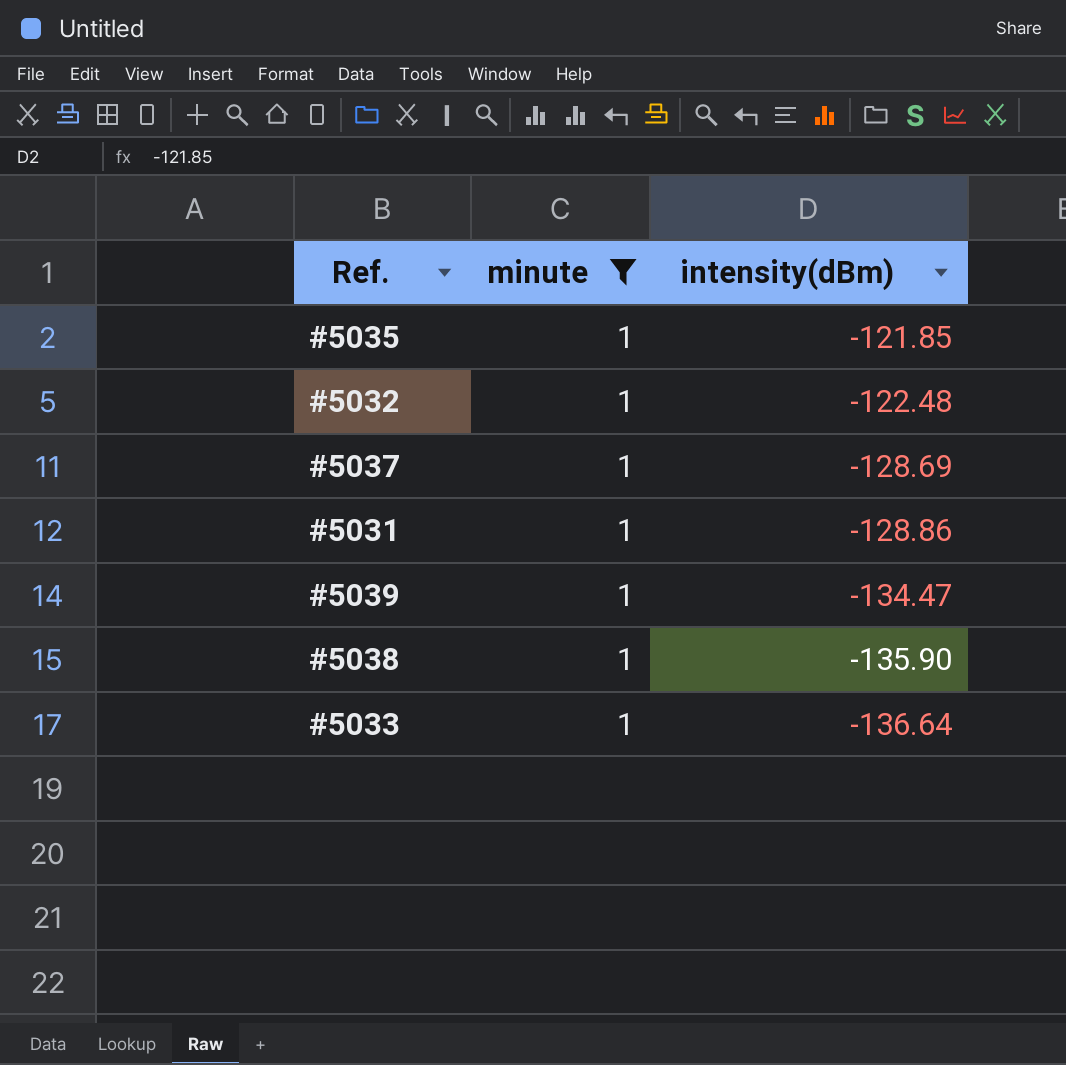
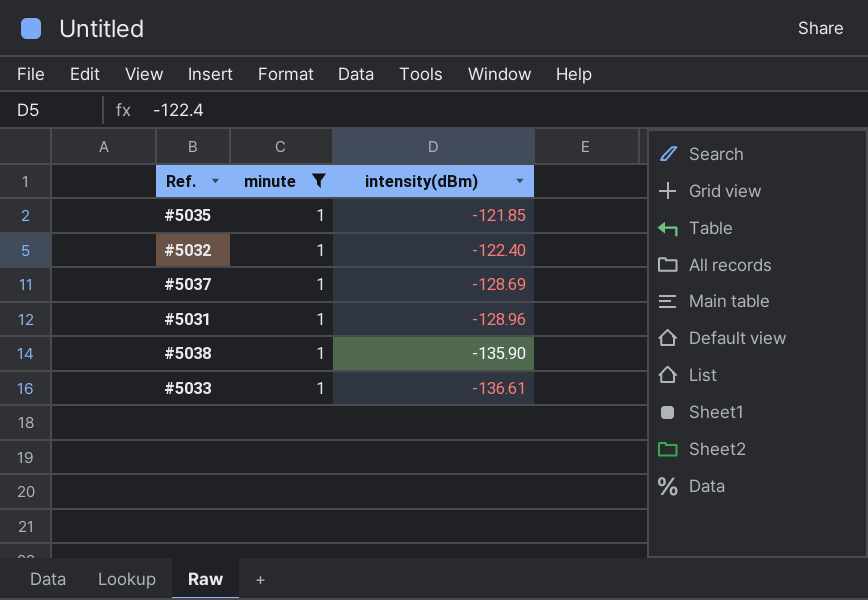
row #5039: 1 | -134.47 -> none
#5032 | intensity(dBm): -122.48 -> -122.40
#5031 | intensity(dBm): -128.86 -> -128.96
#5033 | intensity(dBm): -136.64 -> -136.61

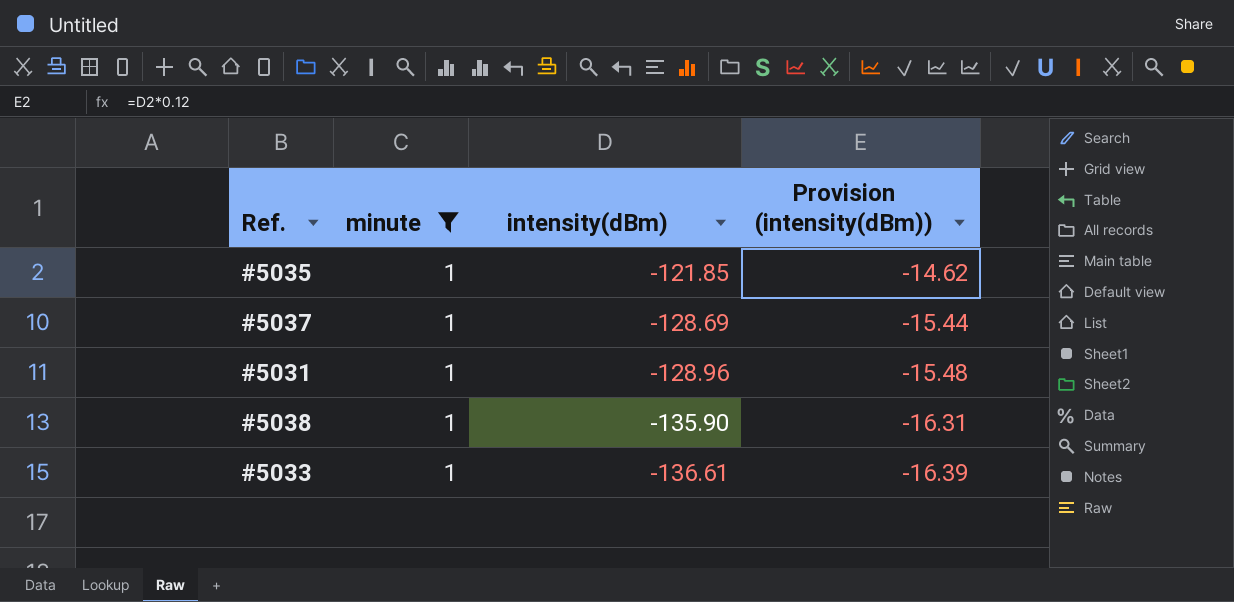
column Provision (intensity(dBm)) | formula: none -> [intensity(dBm)] * 0.12
row #5032: 1 | -122.40 -> none

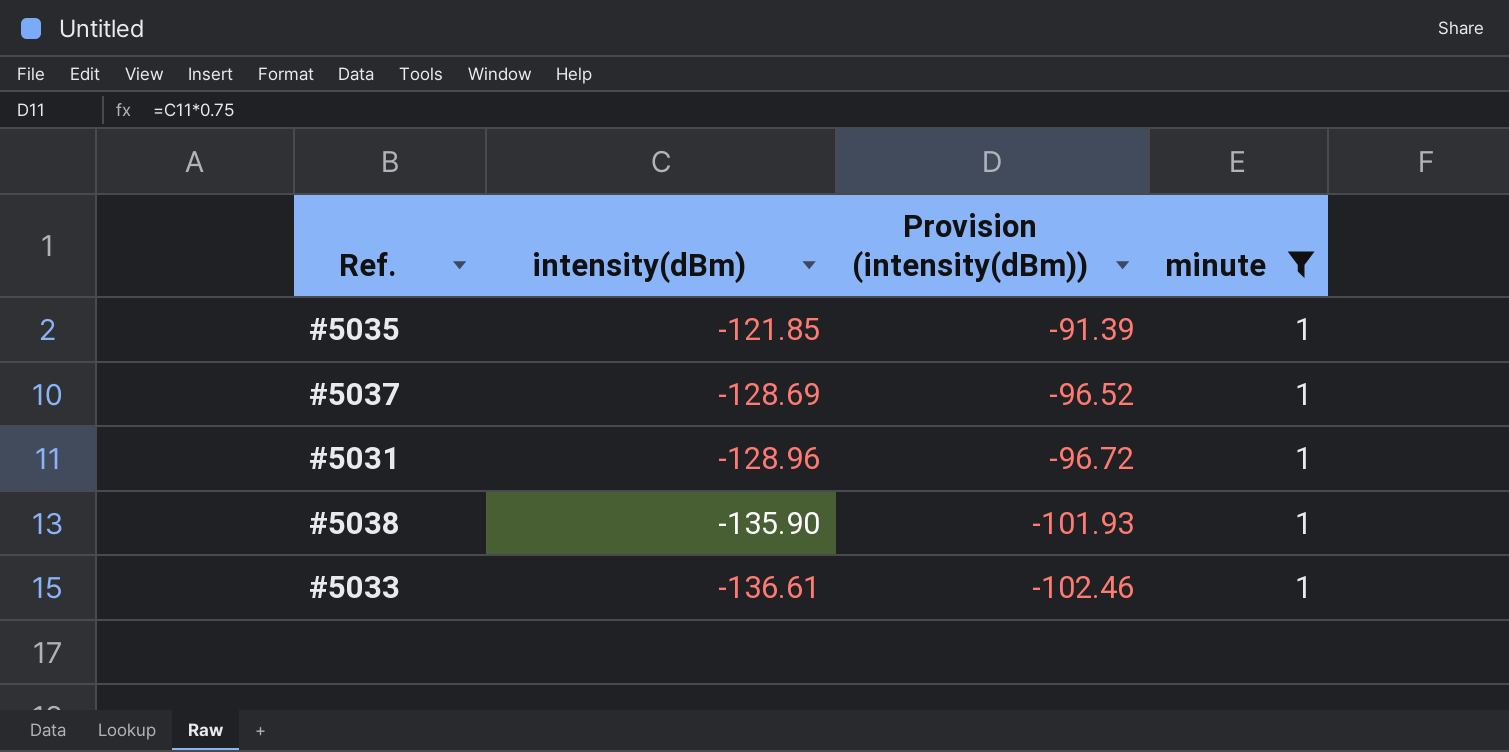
column Provision (intensity(dBm)) | formula: [intensity(dBm)] * 0.12 -> [intensity(dBm)] * 0.75
column minute | position: 2 -> 4

